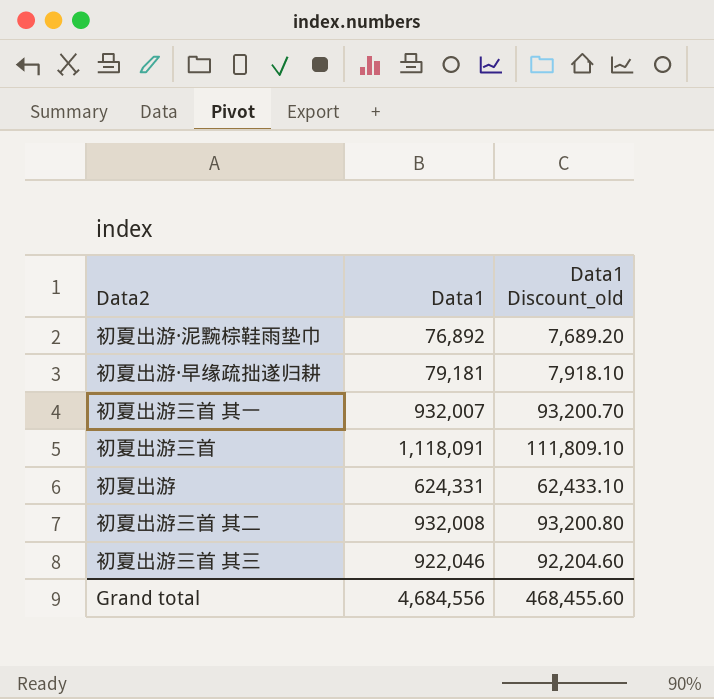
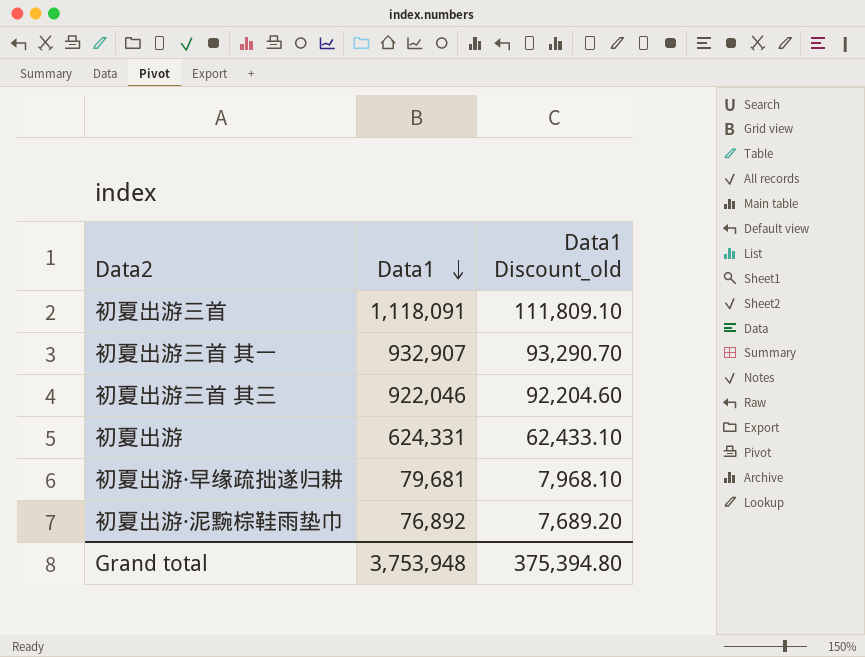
row order: none -> Data1 descending
row 初夏出游三首 其二: 932,008 | 93,200.80 -> none
初夏出游三首 其一 | Data1: 932,007 -> 932,907
初夏出游三首 其一 | Data1 Discount_old: 93,200.70 -> 93,290.70
初夏出游·早缘疏拙遂归耕 | Data1: 79,181 -> 79,681
初夏出游·早缘疏拙遂归耕 | Data1 Discount_old: 7,918.10 -> 7,968.10
Grand total | Data1: 4,684,556 -> 3,753,948
Grand total | Data1 Discount_old: 468,455.60 -> 375,394.80

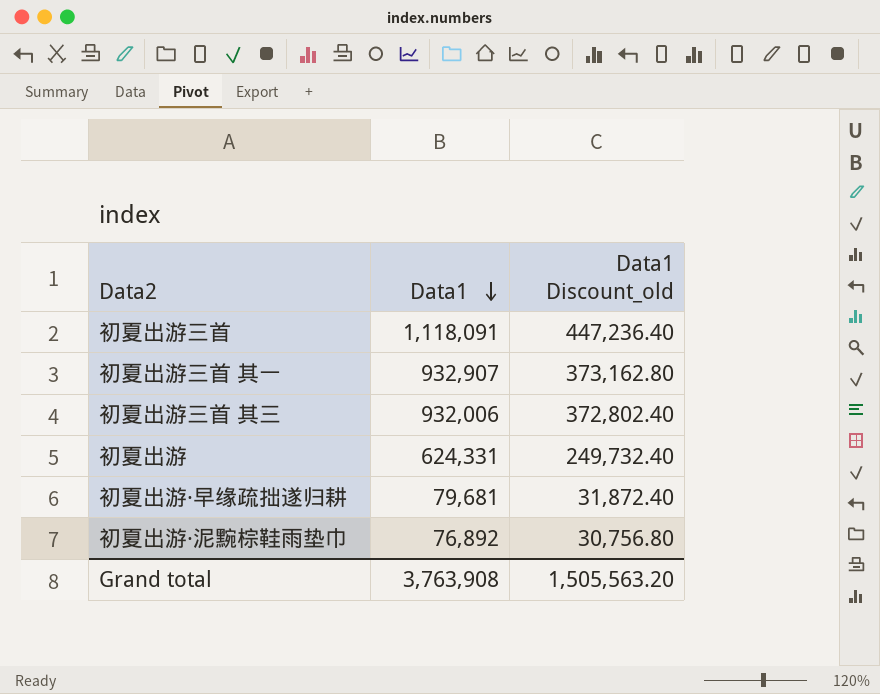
column Data1 Discount_old | formula: [Data1] * 0.1 -> [Data1] * 0.4
初夏出游三首 其三 | Data1: 922,046 -> 932,006
Grand total | Data1: 3,753,948 -> 3,763,908
Grand total | Data1 Discount_old: 375,394.80 -> 1,505,563.20

